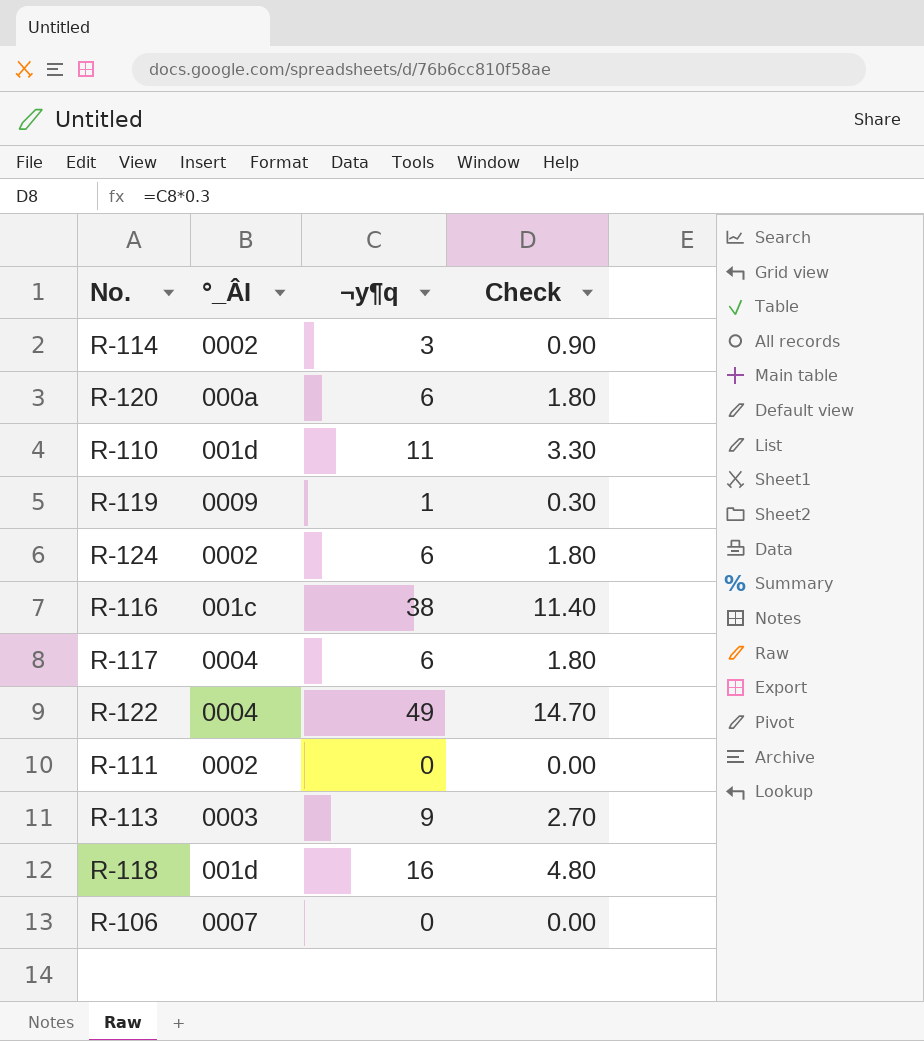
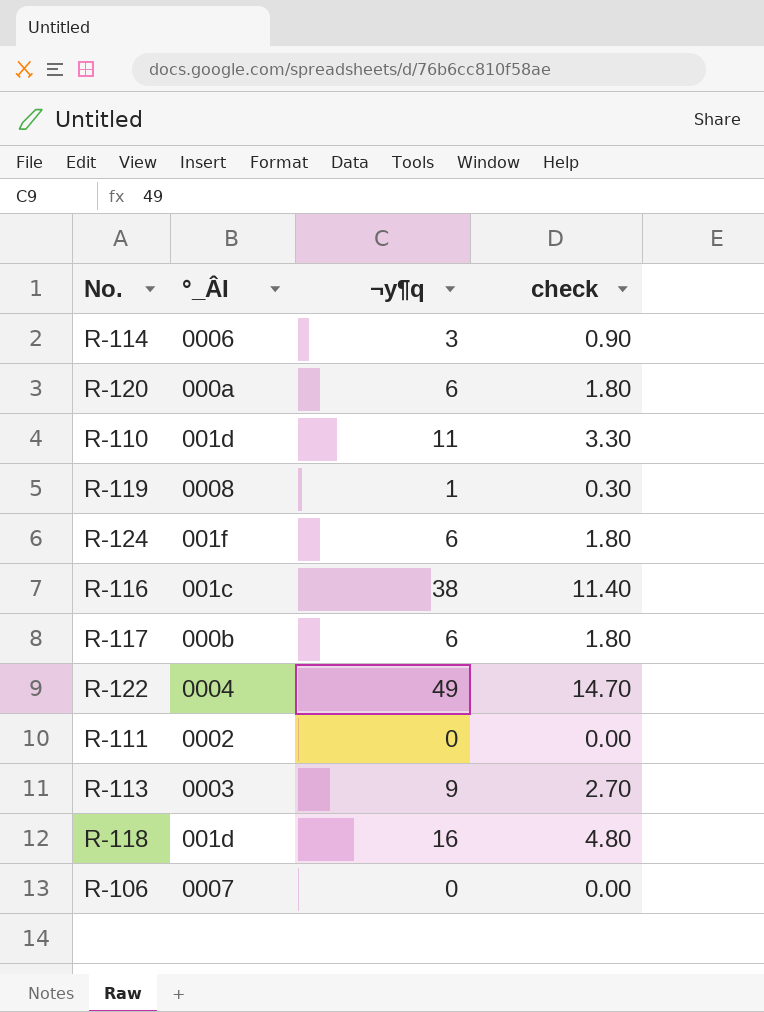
column name: Check -> check
R-114 | °_ÂI: 0002 -> 0006
R-119 | °_ÂI: 0009 -> 0008
R-124 | °_ÂI: 0002 -> 001f
R-117 | °_ÂI: 0004 -> 000b

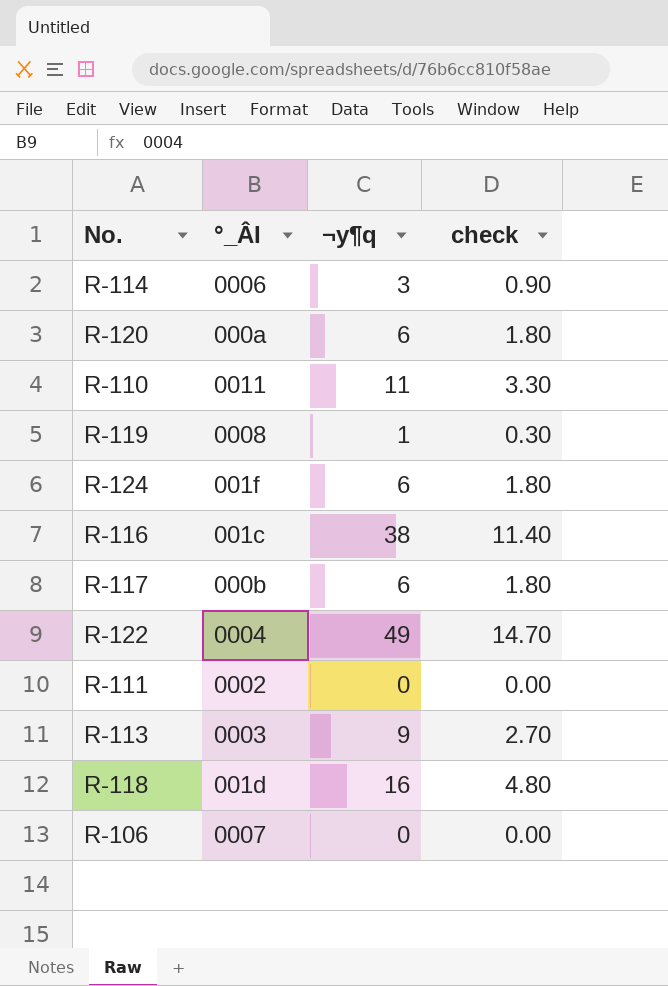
R-110 | °_ÂI: 001d -> 0011

